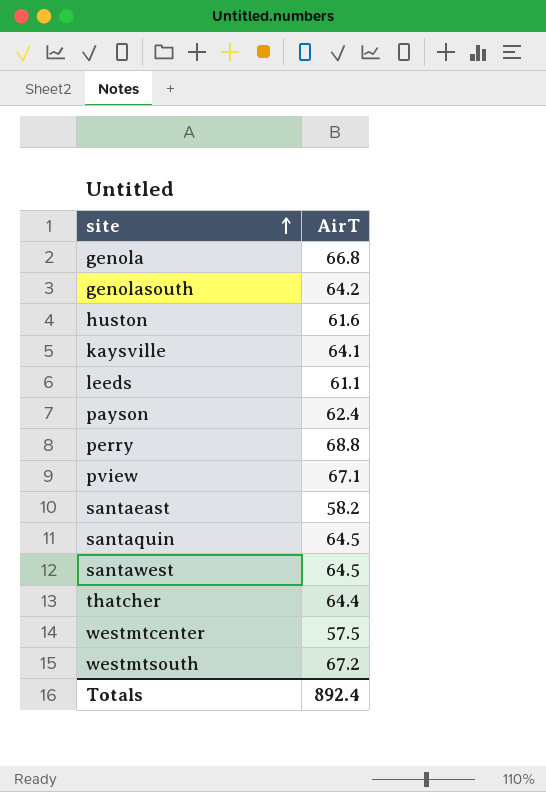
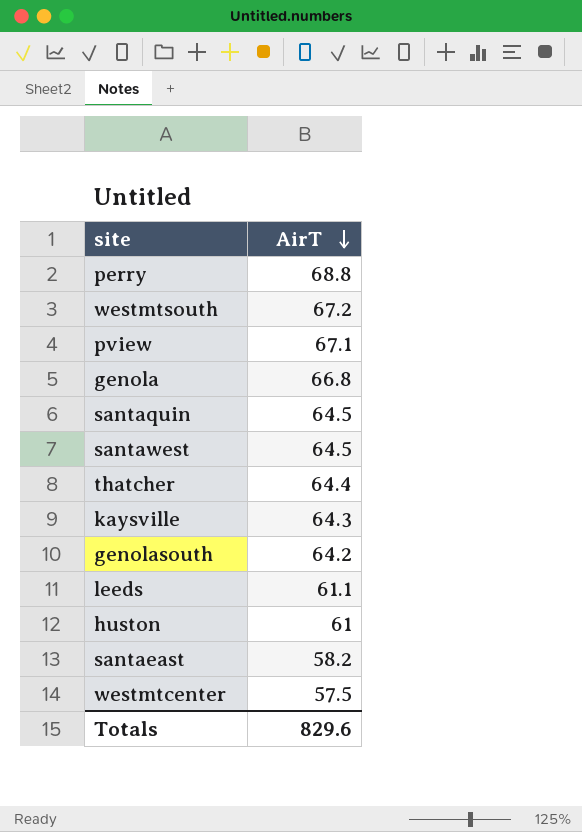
row order: site ascending -> AirT descending
row payson: 62.4 -> none
kaysville | AirT: 64.1 -> 64.3
huston | AirT: 61.6 -> 61
Totals | AirT: 892.4 -> 829.6

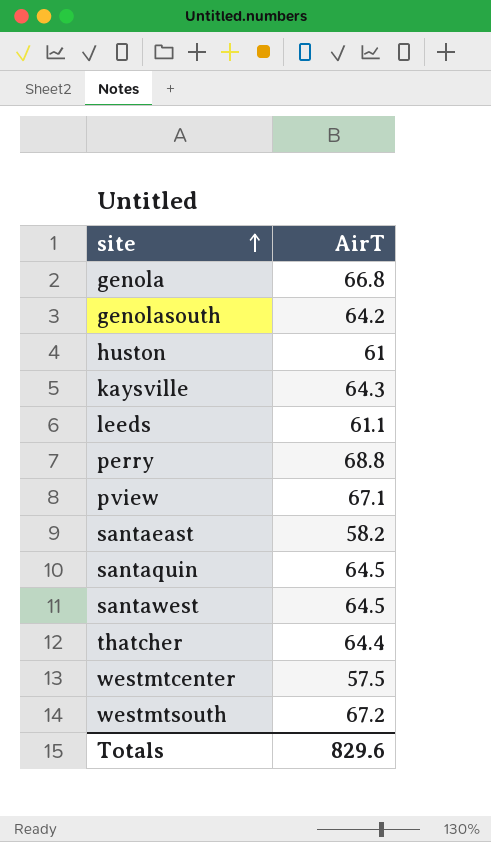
row order: AirT descending -> site ascending

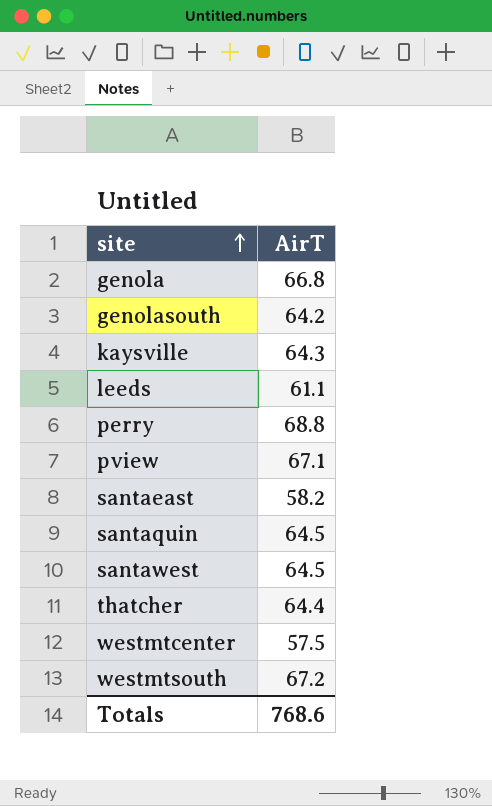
row huston: 61 -> none
Totals | AirT: 829.6 -> 768.6

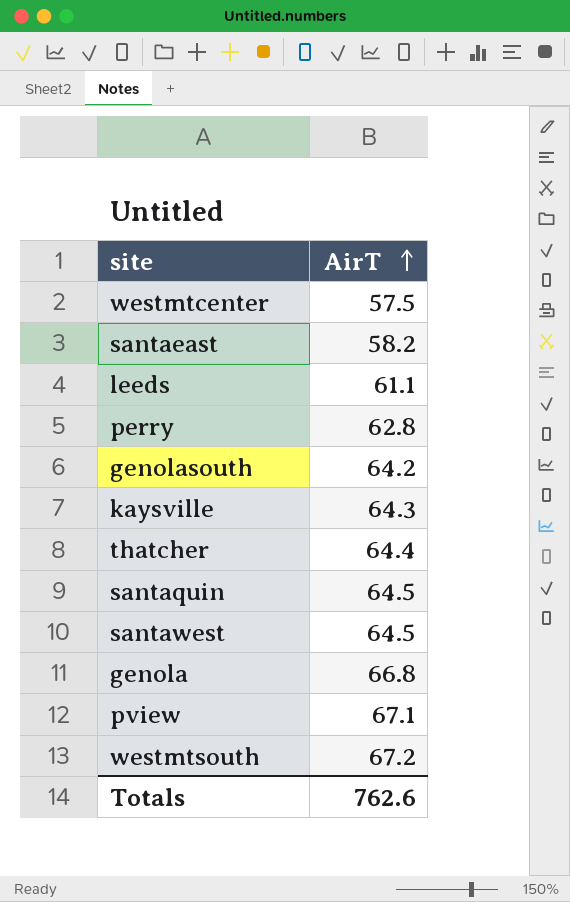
row order: site ascending -> AirT ascending
perry | AirT: 68.8 -> 62.8
Totals | AirT: 768.6 -> 762.6

